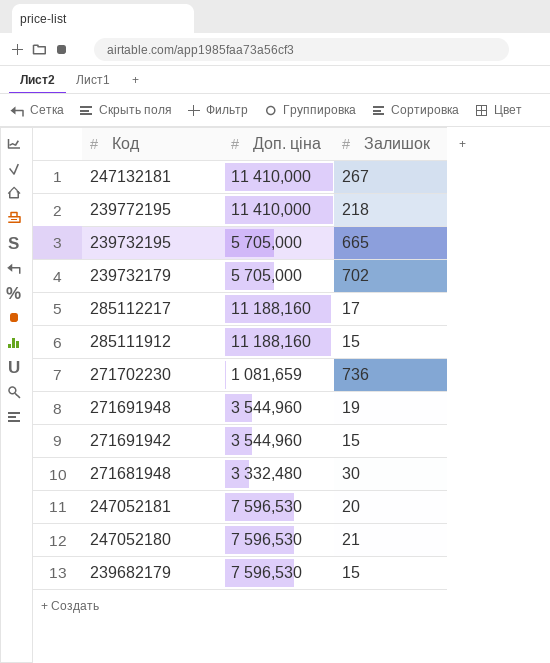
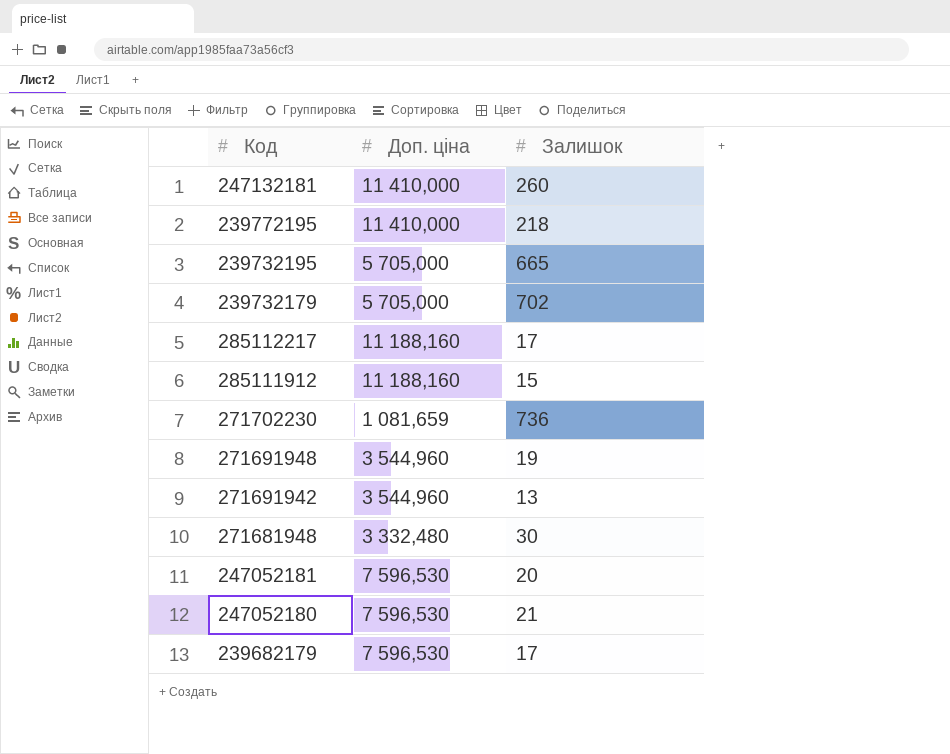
247132181 | Залишок: 267 -> 260
271691942 | Залишок: 15 -> 13
239682179 | Залишок: 15 -> 17

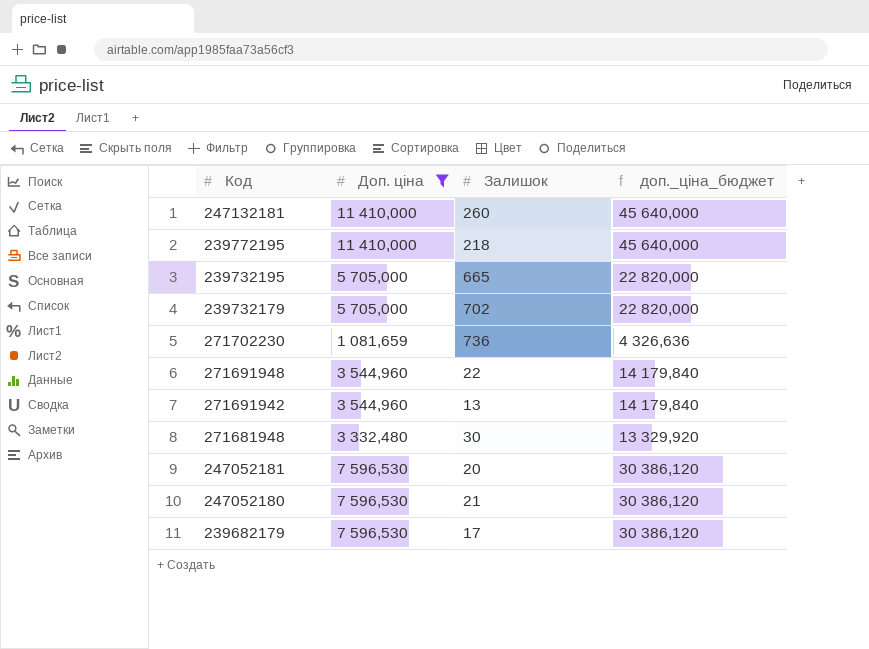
filter: none -> Доп. ціна != 11 188,160
column доп._ціна_бюджет | formula: none -> [Доп. ціна] * 4
271691948 | Залишок: 19 -> 22

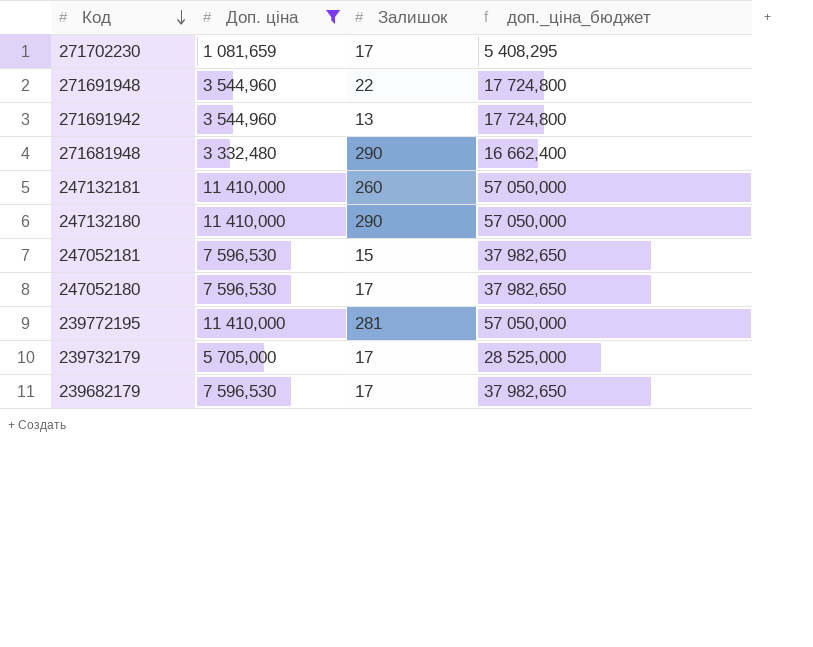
row order: none -> Код descending
column доп._ціна_бюджет | formula: [Доп. ціна] * 4 -> [Доп. ціна] * 5
row 239732195: 5 705,000 | 665 | 22 820,000 -> none
271702230 | Залишок: 736 -> 17
271681948 | Залишок: 30 -> 290
row 247132180: none -> 11 410,000 | 290 | 57 050,000
247052181 | Залишок: 20 -> 15
247052180 | Залишок: 21 -> 17
239772195 | Залишок: 218 -> 281
239732179 | Залишок: 702 -> 17

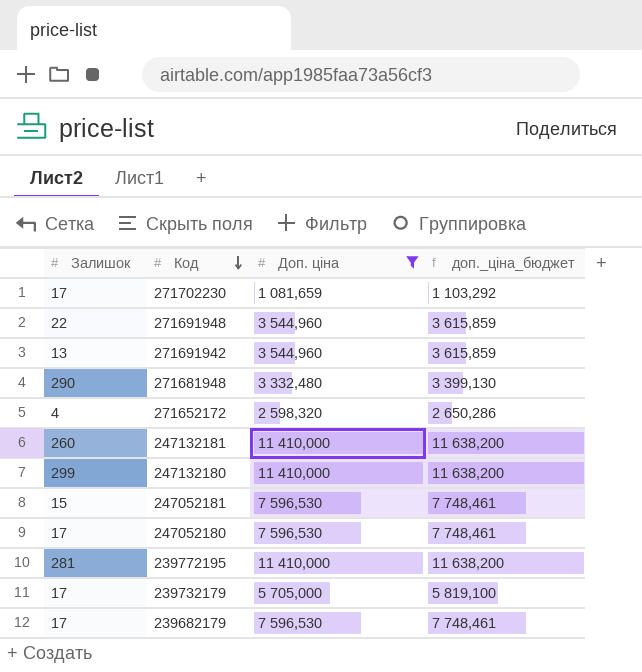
column Залишок | position: 3 -> 1
column доп._ціна_бюджет | formula: [Доп. ціна] * 5 -> [Доп. ціна] * 1,02
row 271652172: none -> 4 | 2 598,320 | 2 650,286
247132180 | Залишок: 290 -> 299

